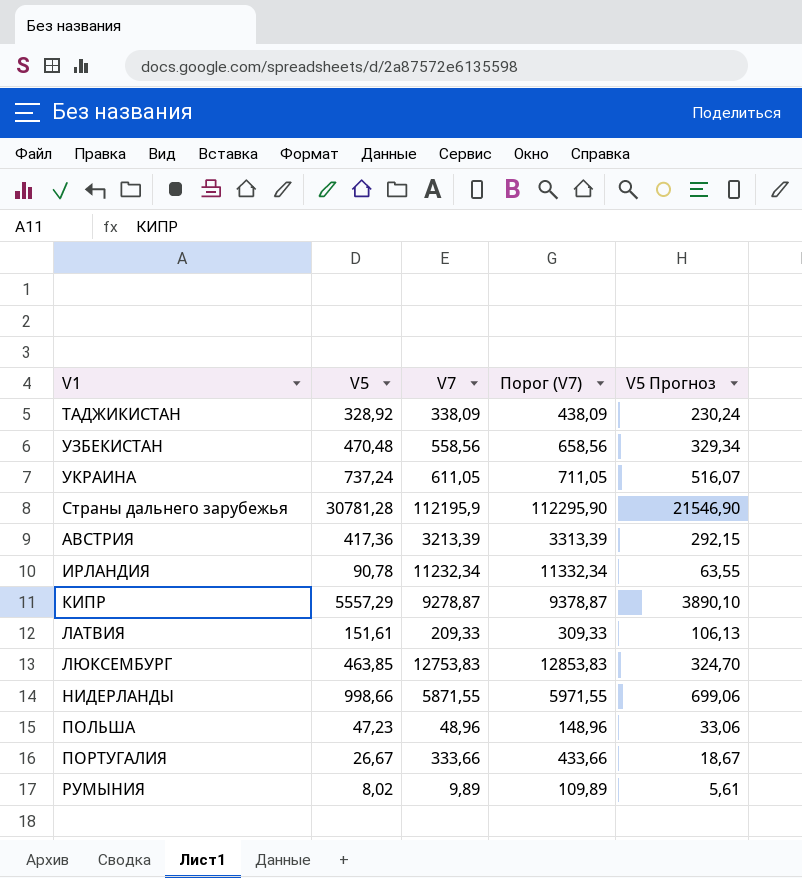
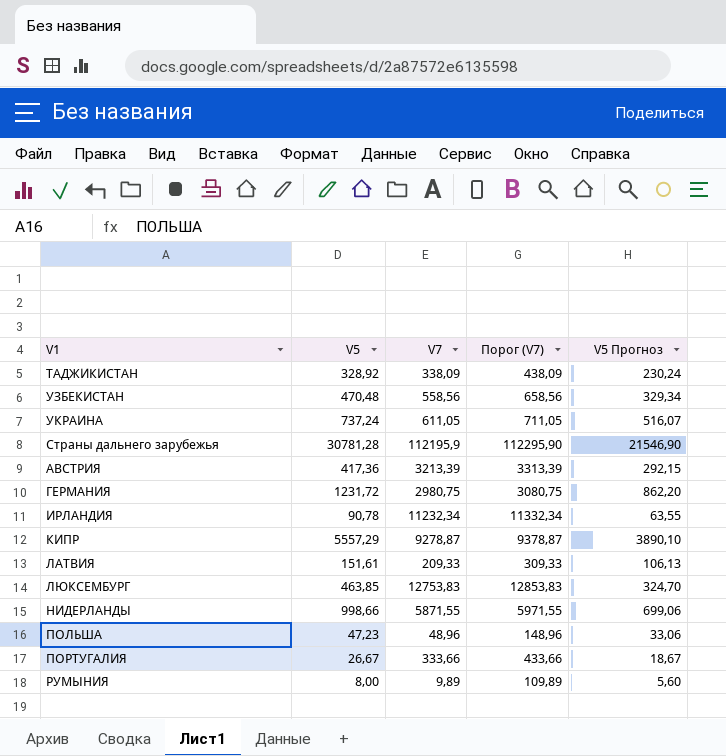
row ГЕРМАНИЯ: none -> 1231,72 | 2980,75 | 3080,75 | 862,20
РУМЫНИЯ | V5: 8,02 -> 8,00
РУМЫНИЯ | V5 Прогноз: 5,61 -> 5,60

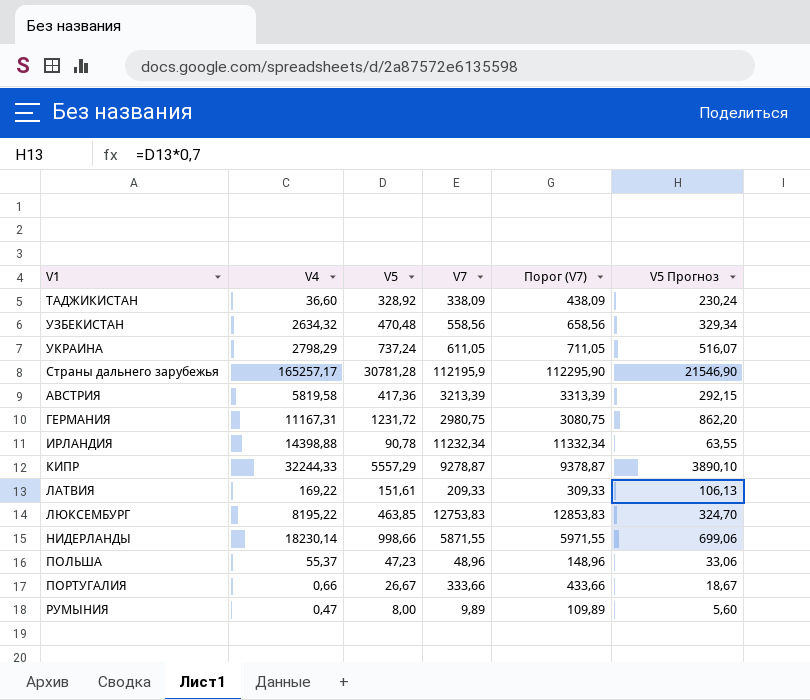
column V4 | position: none -> 2

